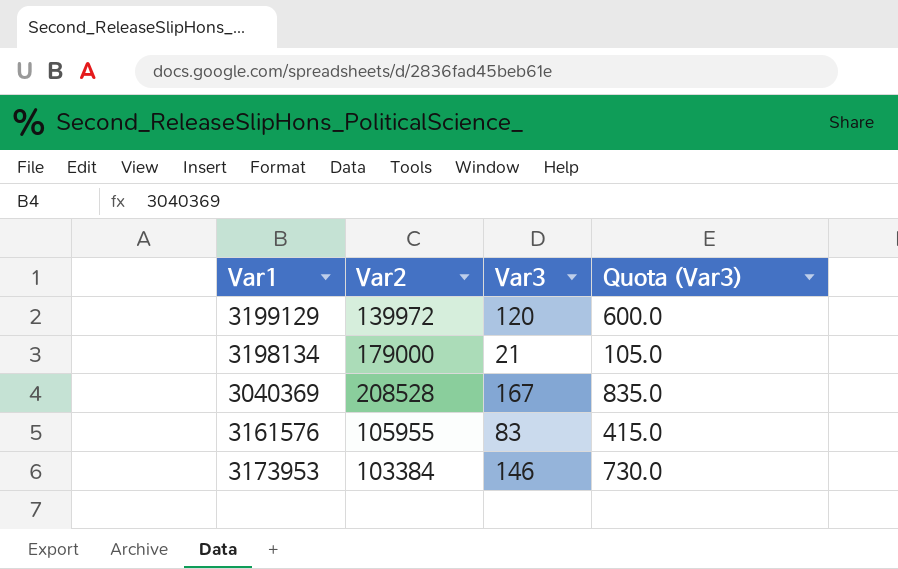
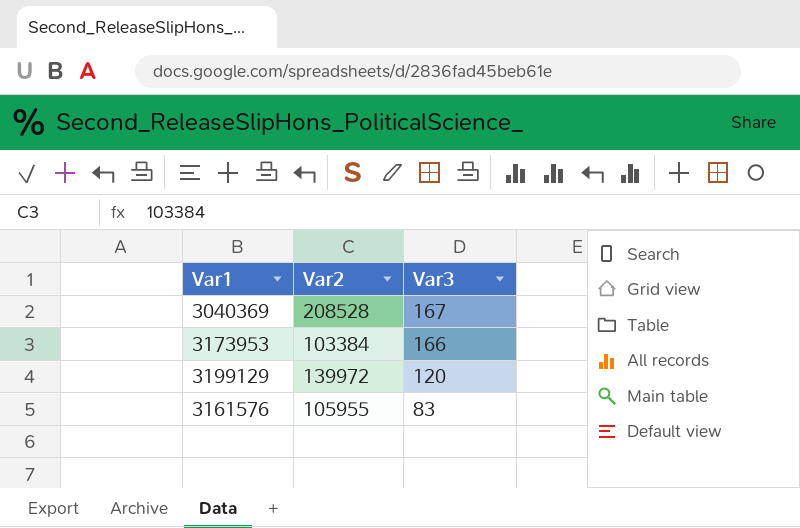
row order: none -> Var3 descending
column Quota (Var3) | formula: [Var3] * 5 -> none
row 3198134: 179000 | 21 | 105.0 -> none
3173953 | Var3: 146 -> 166

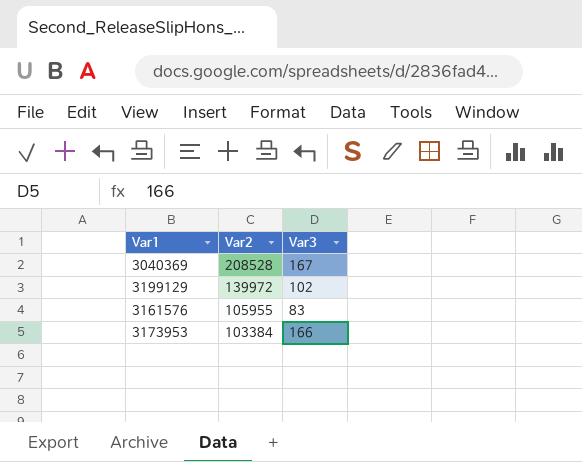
row order: Var3 descending -> Var2 descending
3199129 | Var3: 120 -> 102

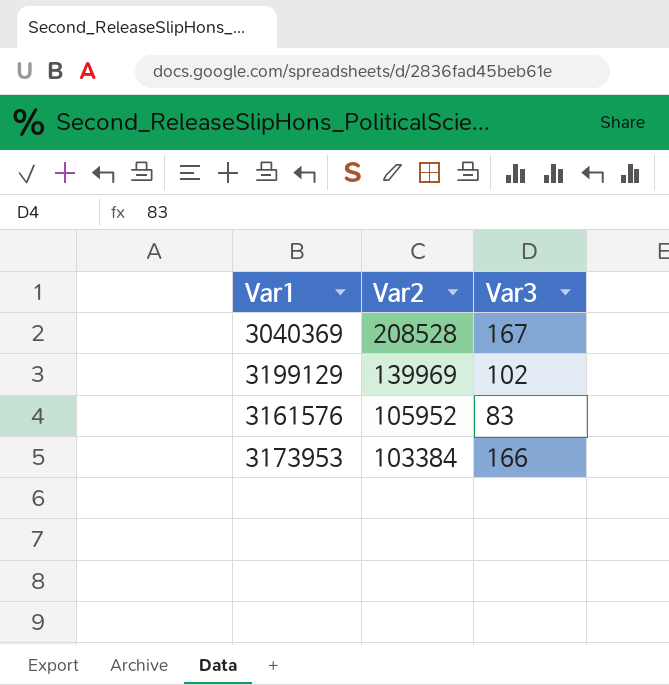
3199129 | Var2: 139972 -> 139969
3161576 | Var2: 105955 -> 105952

